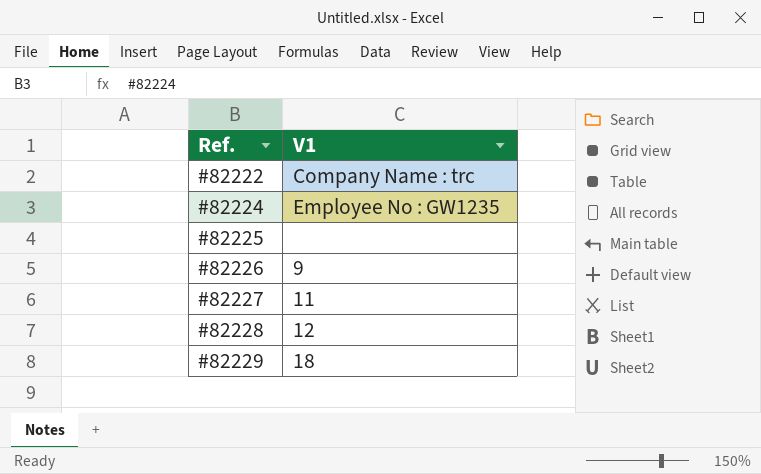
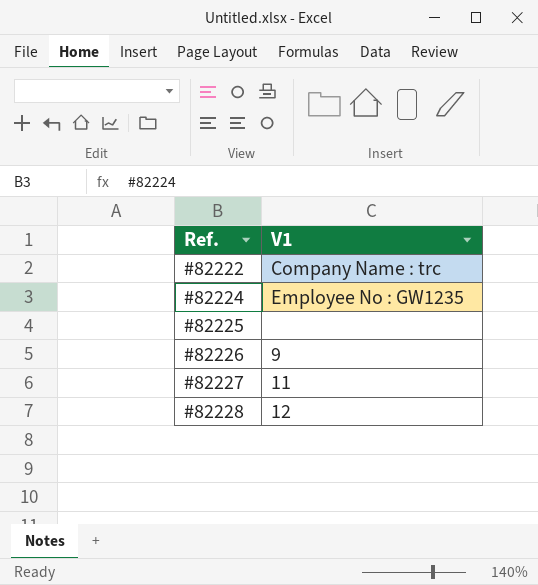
row #82229: 18 -> none

